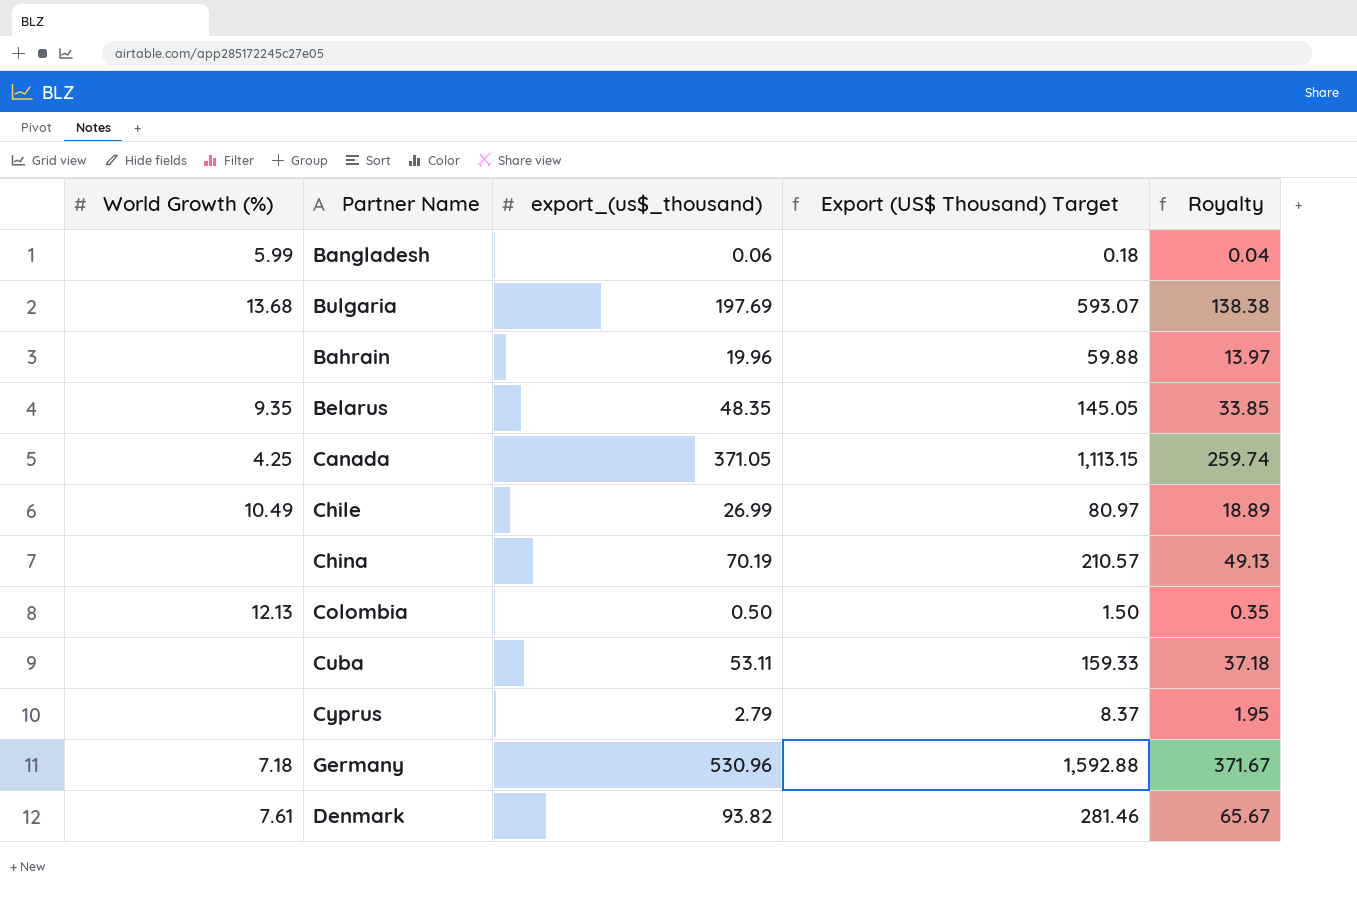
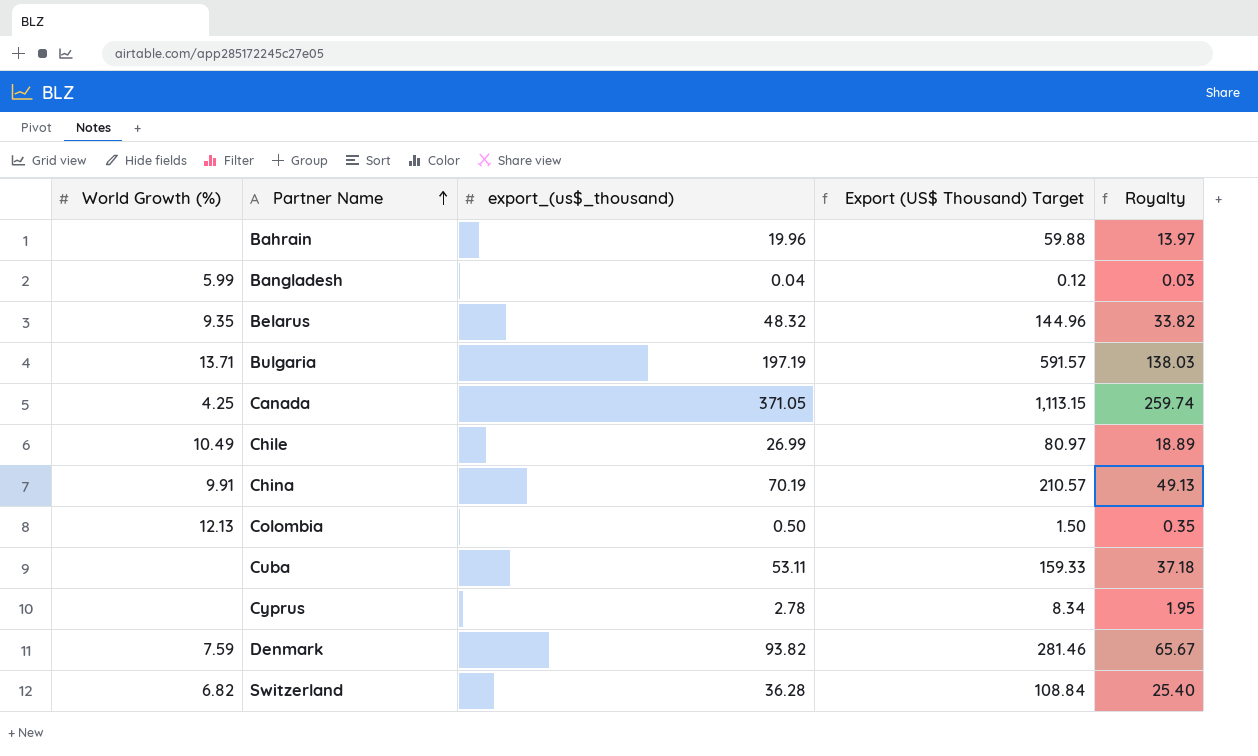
row order: none -> Partner Name ascending
row Germany: 7.18 | 530.96 | 1,592.88 | 371.67 -> none
Bangladesh | export_(us$_thousand): 0.06 -> 0.04
Bangladesh | Export (US$ Thousand) Target: 0.18 -> 0.12
Bangladesh | Royalty: 0.04 -> 0.03
Belarus | export_(us$_thousand): 48.35 -> 48.32
Belarus | Export (US$ Thousand) Target: 145.05 -> 144.96
Belarus | Royalty: 33.85 -> 33.82
Bulgaria | World Growth (%): 13.68 -> 13.71
Bulgaria | export_(us$_thousand): 197.69 -> 197.19
Bulgaria | Export (US$ Thousand) Target: 593.07 -> 591.57
Bulgaria | Royalty: 138.38 -> 138.03
China | World Growth (%): none -> 9.91
Cyprus | export_(us$_thousand): 2.79 -> 2.78
Cyprus | Export (US$ Thousand) Target: 8.37 -> 8.34
Denmark | World Growth (%): 7.61 -> 7.59
row Switzerland: none -> 6.82 | 36.28 | 108.84 | 25.40

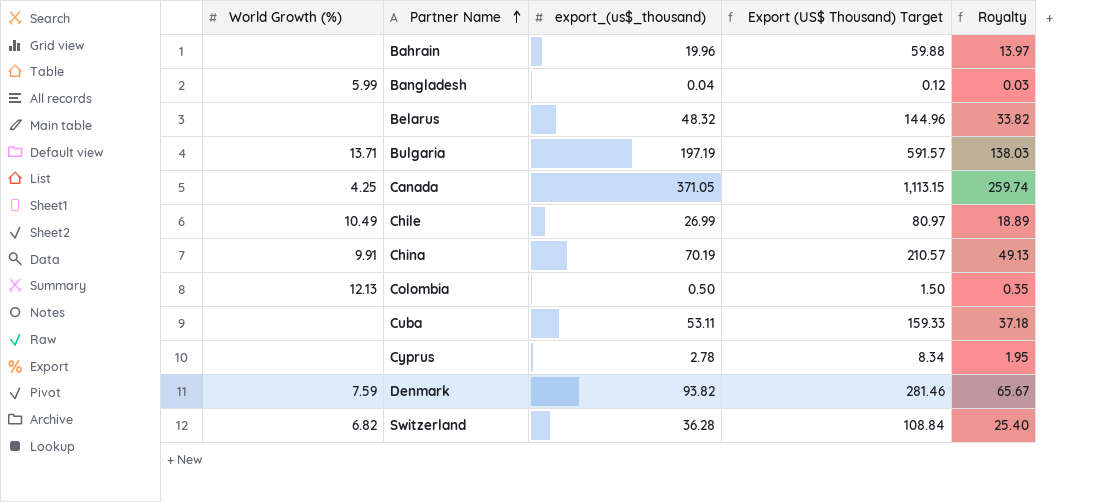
Belarus | World Growth (%): 9.35 -> none

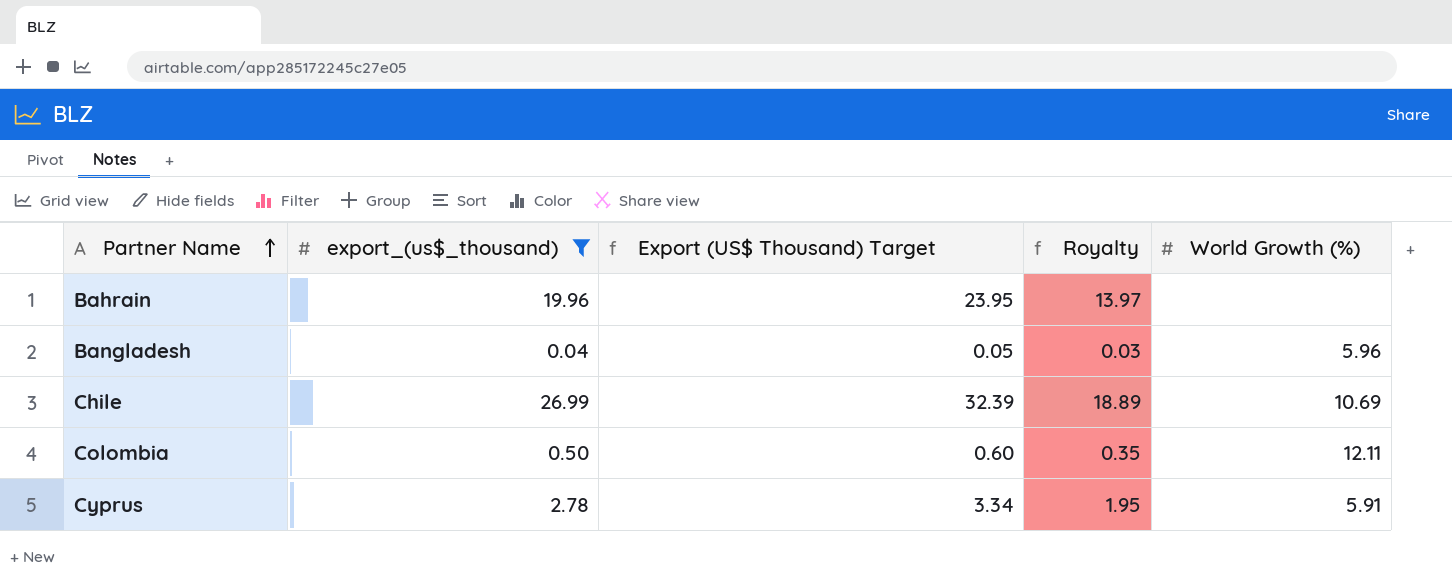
filter: none -> export_(us$_thousand) <= 26.99
column Export (US$ Thousand) Target | formula: [export_(us$_thousand)] * 3 -> [export_(us$_thousand)] * 1.2
column World Growth (%) | position: 1 -> 5
Bangladesh | World Growth (%): 5.99 -> 5.96
Chile | World Growth (%): 10.49 -> 10.69
Colombia | World Growth (%): 12.13 -> 12.11
Cyprus | World Growth (%): none -> 5.91

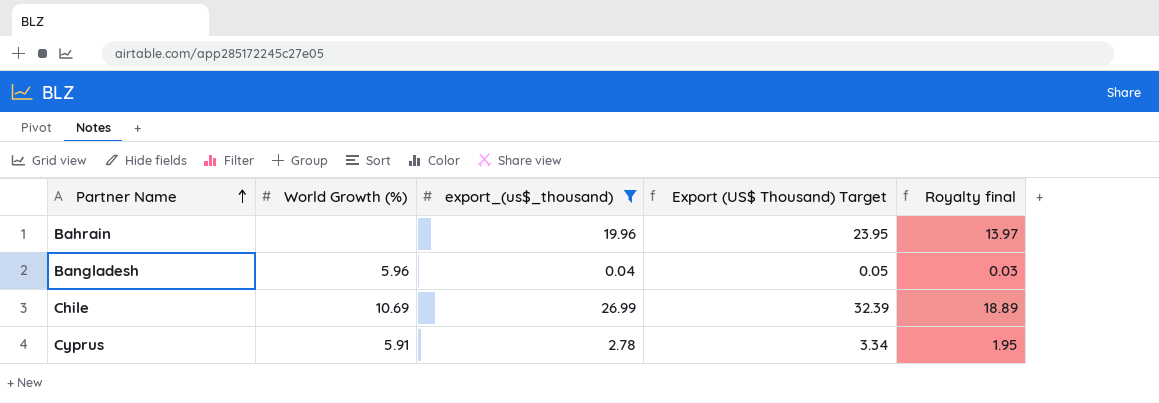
column World Growth (%) | position: 5 -> 2
column name: Royalty -> Royalty final
row Colombia: 0.50 | 0.60 | 0.35 | 12.11 -> none

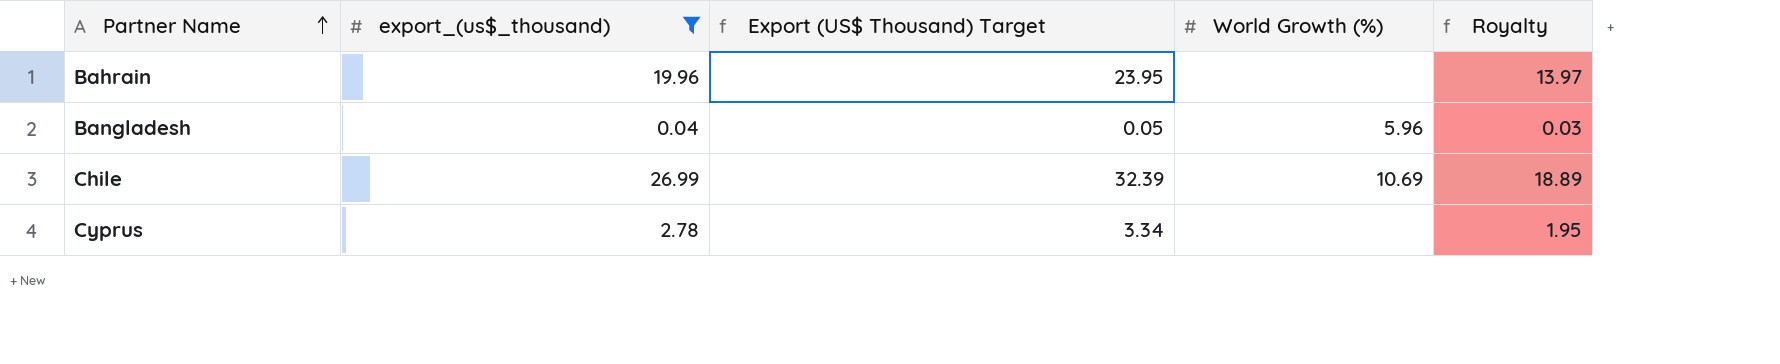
column World Growth (%) | position: 2 -> 4
column name: Royalty final -> Royalty
Cyprus | World Growth (%): 5.91 -> none

